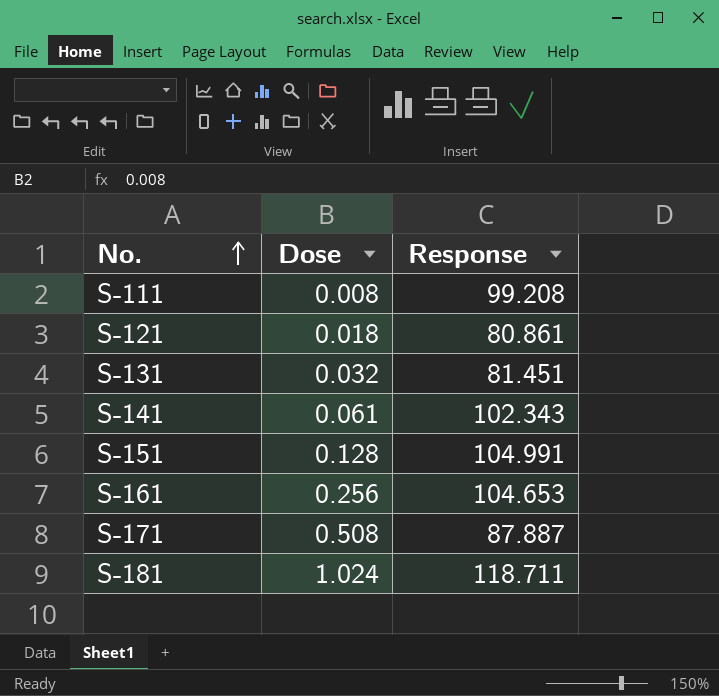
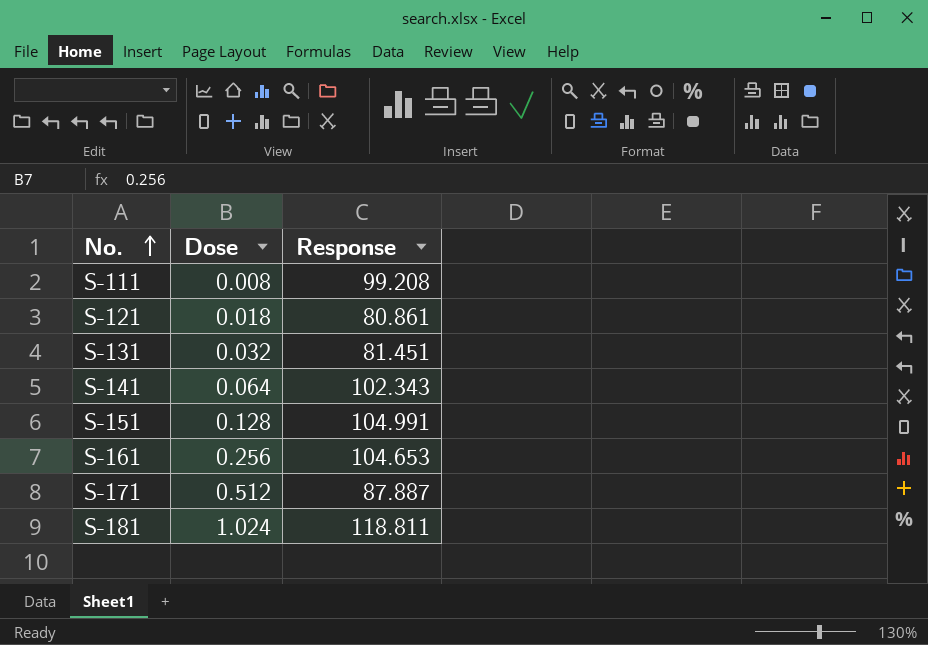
S-141 | Dose: 0.061 -> 0.064
S-171 | Dose: 0.508 -> 0.512
S-181 | Response: 118.711 -> 118.811

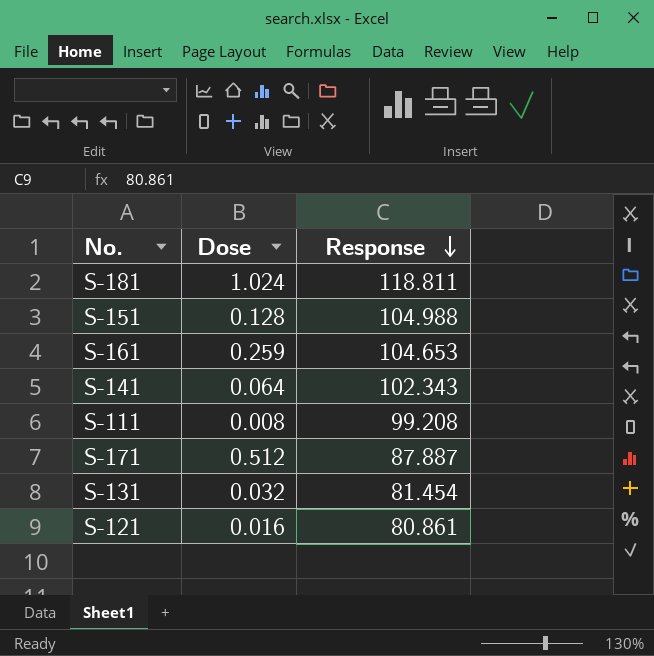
row order: No. ascending -> Response descending
S-151 | Response: 104.991 -> 104.988
S-161 | Dose: 0.256 -> 0.259
S-131 | Response: 81.451 -> 81.454
S-121 | Dose: 0.018 -> 0.016

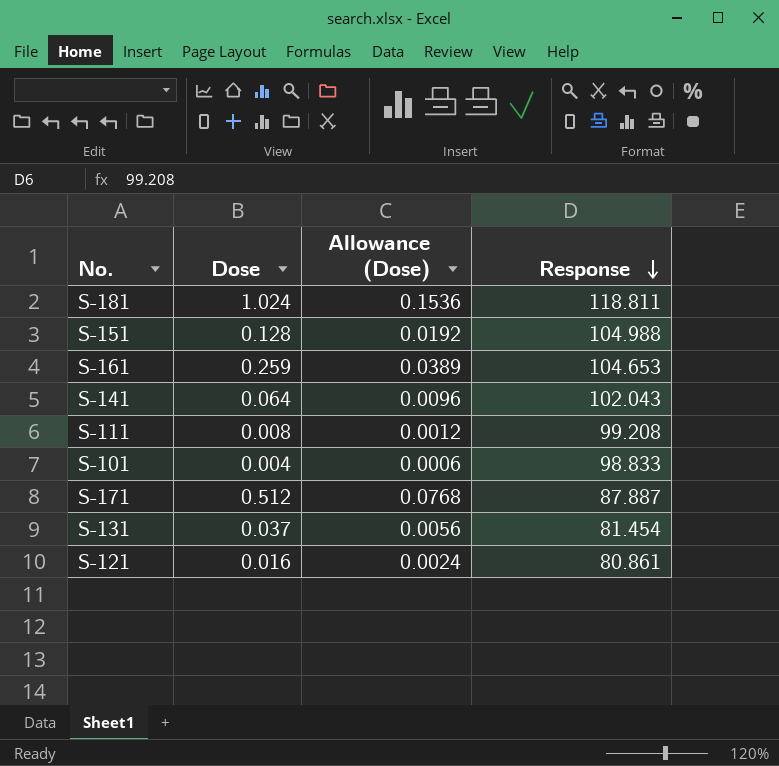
column Allowance (Dose) | formula: none -> [Dose] * 0.15
S-141 | Response: 102.343 -> 102.043
row S-101: none -> 0.004 | 0.0006 | 98.833
S-131 | Dose: 0.032 -> 0.037

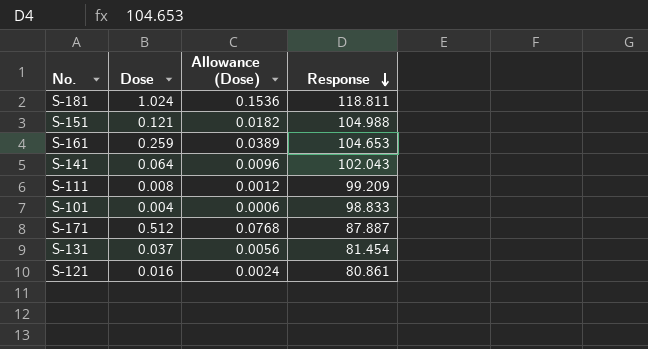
S-151 | Dose: 0.128 -> 0.121
S-151 | Allowance (Dose): 0.0192 -> 0.0182
S-111 | Response: 99.208 -> 99.209

